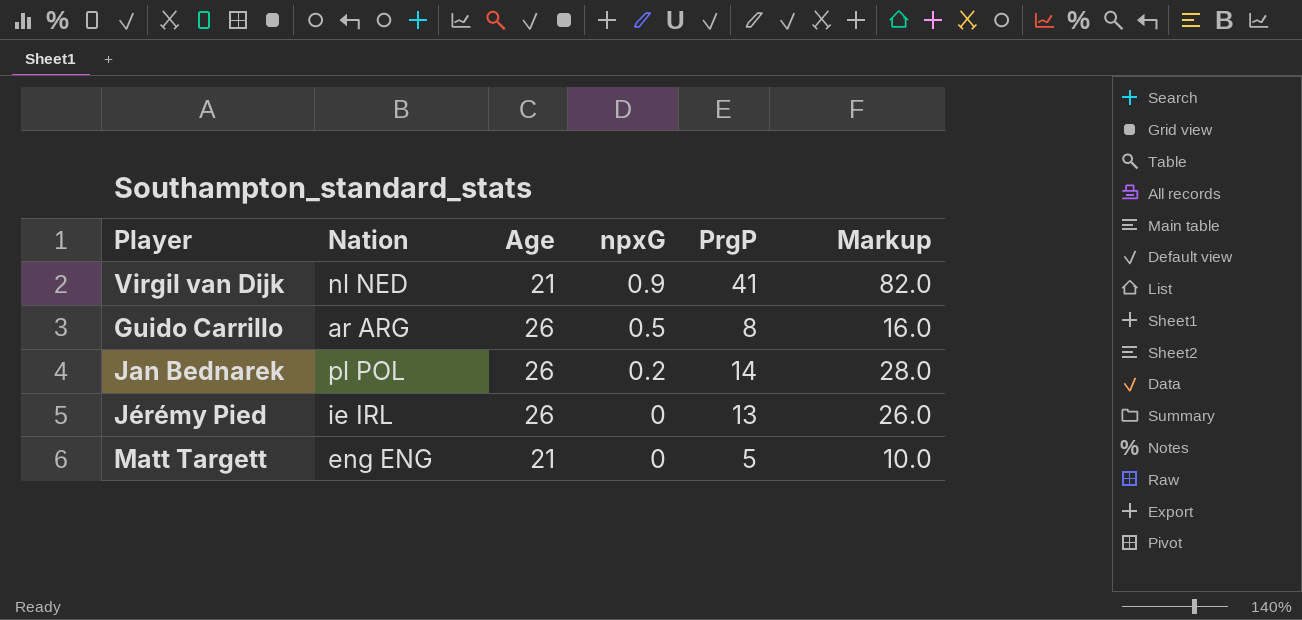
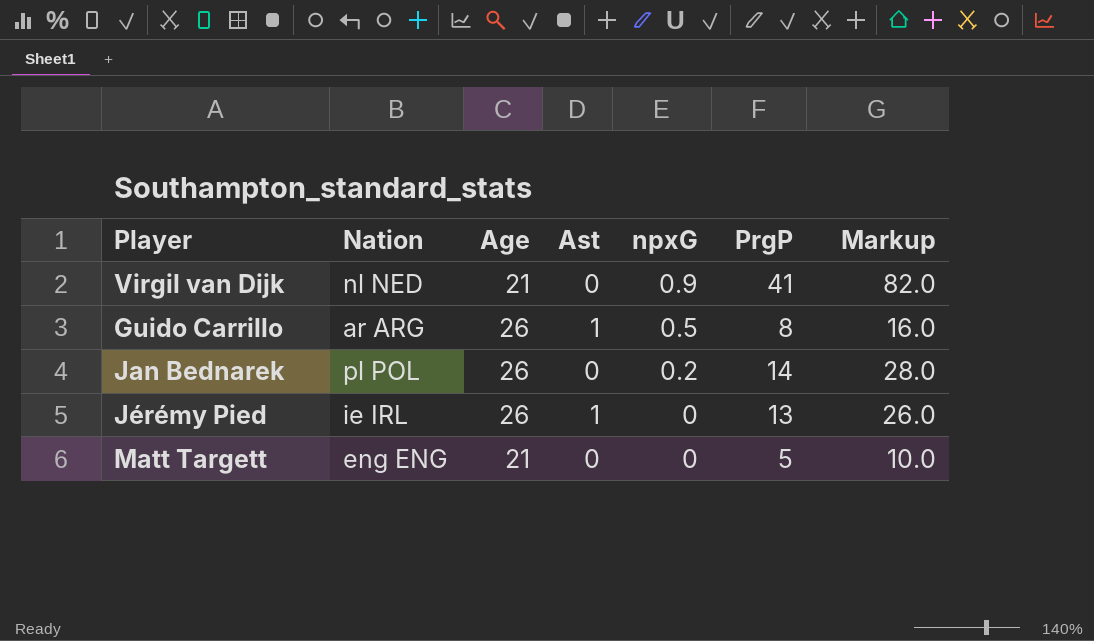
column Ast | position: none -> 4

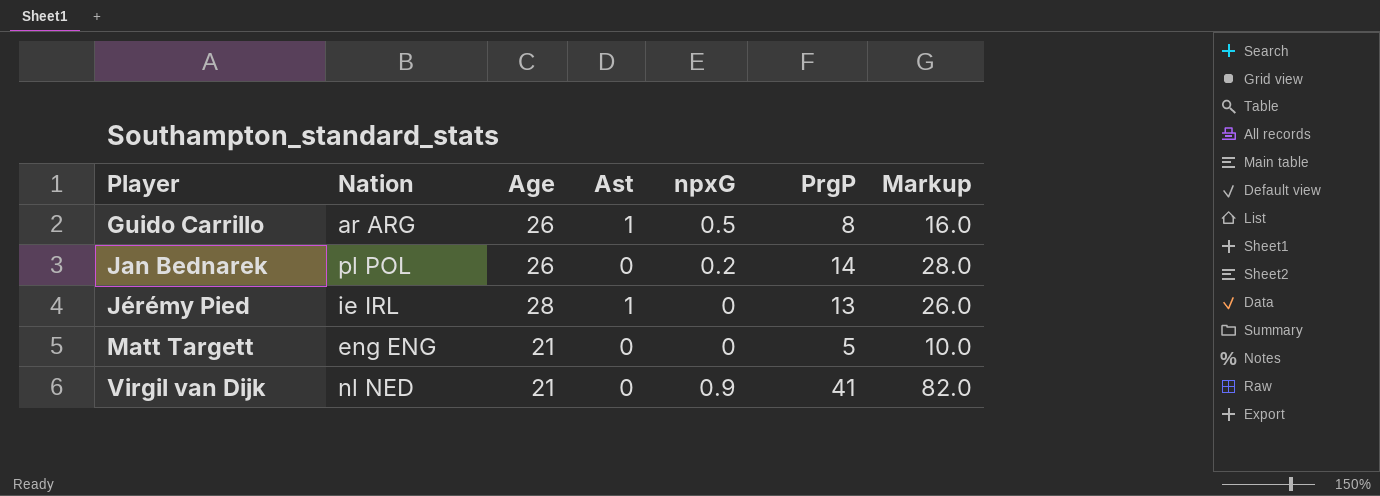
row order: npxG descending -> Player ascending
Jérémy Pied | Age: 26 -> 28

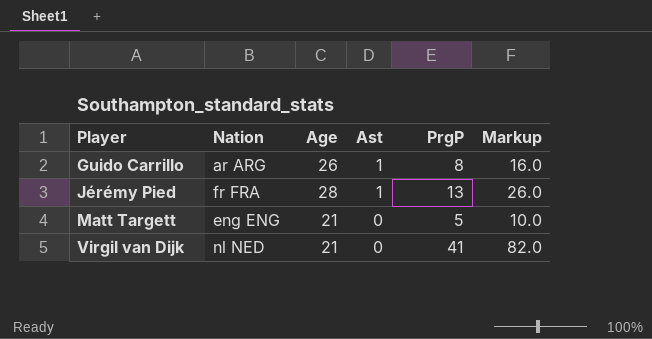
column npxG | position: 5 -> none
row Jan Bednarek: pl POL | 26 | 0 | 0.2 | 14 | 28.0 -> none
Jérémy Pied | Nation: ie IRL -> fr FRA

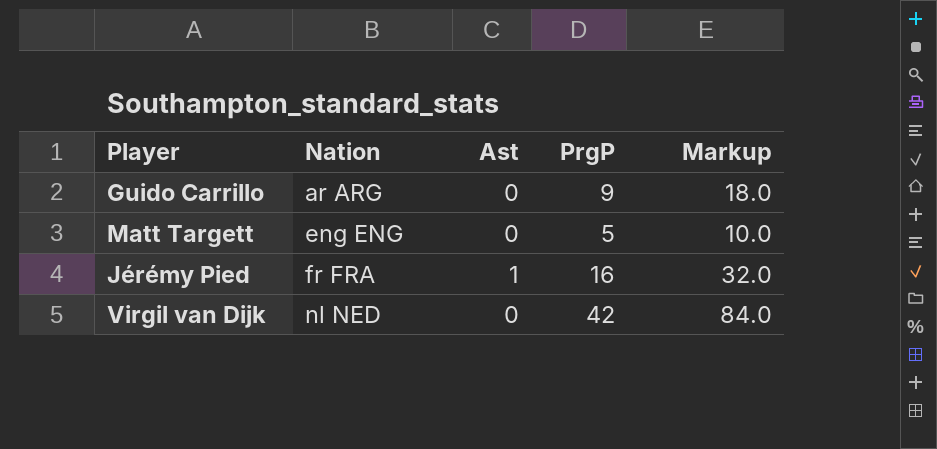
row order: Player ascending -> Nation ascending
column Age | position: 3 -> none
Guido Carrillo | Ast: 1 -> 0
Guido Carrillo | PrgP: 8 -> 9
Guido Carrillo | Markup: 16.0 -> 18.0
Jérémy Pied | PrgP: 13 -> 16
Jérémy Pied | Markup: 26.0 -> 32.0
Virgil van Dijk | PrgP: 41 -> 42
Virgil van Dijk | Markup: 82.0 -> 84.0

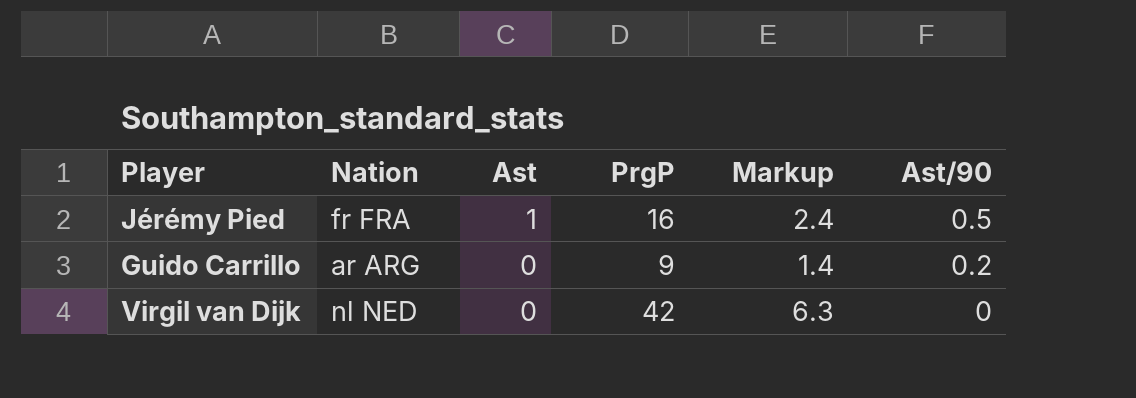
row order: Nation ascending -> Ast descending
column Markup | formula: [PrgP] * 2 -> [PrgP] * 0.15
column Ast/90 | position: none -> 6
row Matt Targett: eng ENG | 0 | 5 | 10.0 -> none

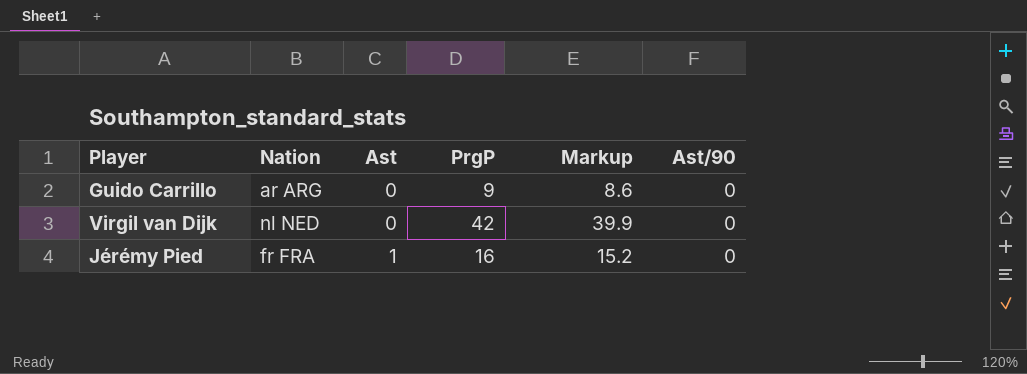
row order: Ast descending -> Ast ascending
column Markup | formula: [PrgP] * 0.15 -> [PrgP] * 0.95
Guido Carrillo | Ast/90: 0.2 -> 0
Jérémy Pied | Ast/90: 0.5 -> 0

